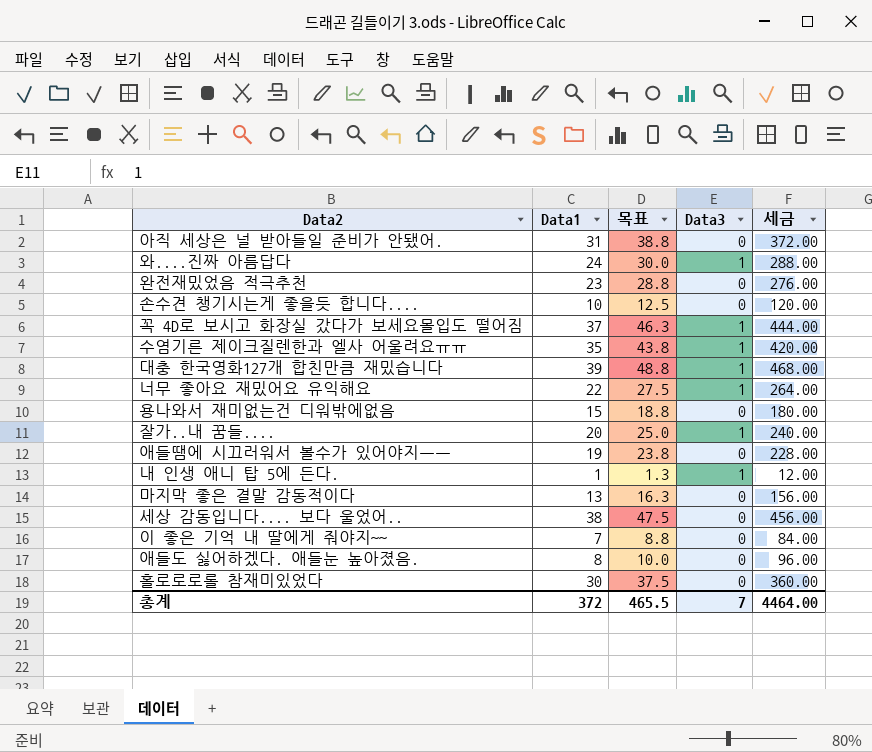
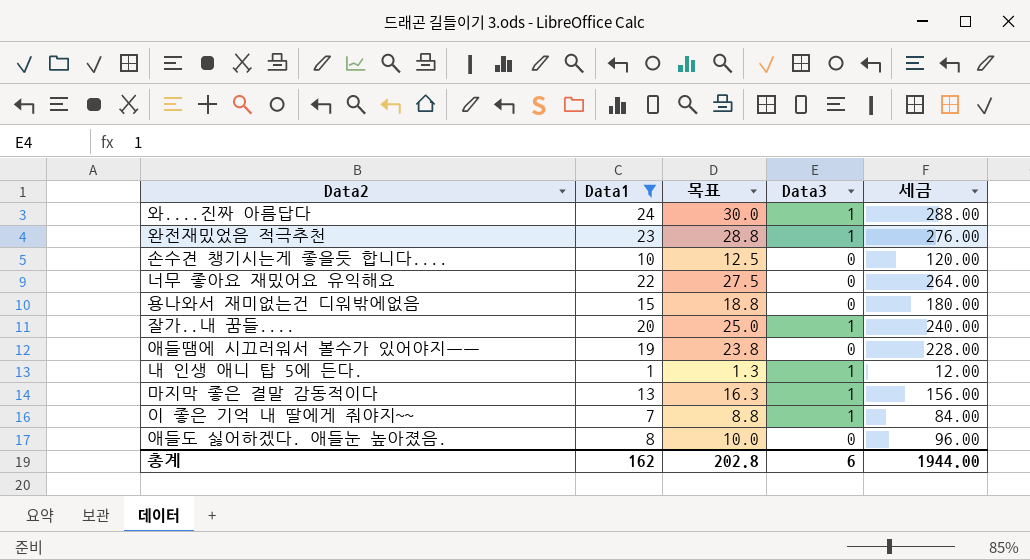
filter: none -> Data1 <= 24
완전재밌었음 적극추천 | Data3: 0 -> 1
너무 좋아요 재밌어요 유익해요 | Data3: 1 -> 0
마지막 좋은 결말 감동적이다 | Data3: 0 -> 1
이 좋은 기억 내 딸에게 줘야지~~ | Data3: 0 -> 1
총계 | Data1: 372 -> 162
총계 | 목표: 465.5 -> 202.8
총계 | Data3: 7 -> 6
총계 | 세금: 4464.00 -> 1944.00

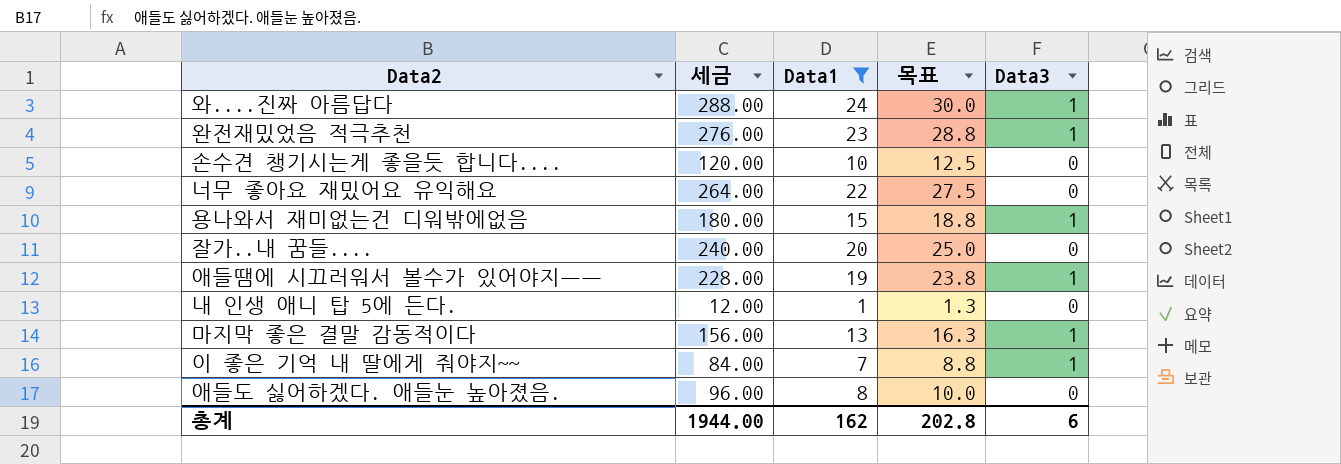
column 세금 | position: 5 -> 2
용나와서 재미없는건 디워밖에없음 | Data3: 0 -> 1
잘가..내 꿈들.... | Data3: 1 -> 0
애들땜에 시끄러워서 볼수가 있어야지ㅡㅡ | Data3: 0 -> 1
내 인생 애니 탑 5에 든다. | Data3: 1 -> 0

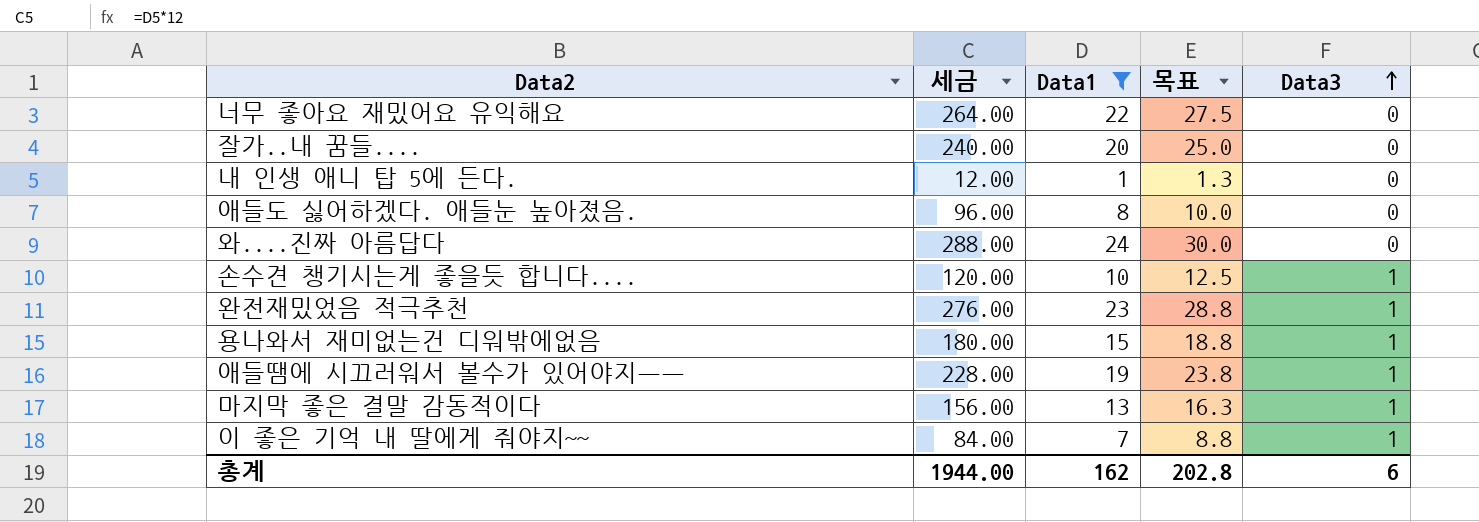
row order: none -> Data3 ascending
와....진짜 아름답다 | Data3: 1 -> 0
손수견 챙기시는게 좋을듯 합니다.... | Data3: 0 -> 1

